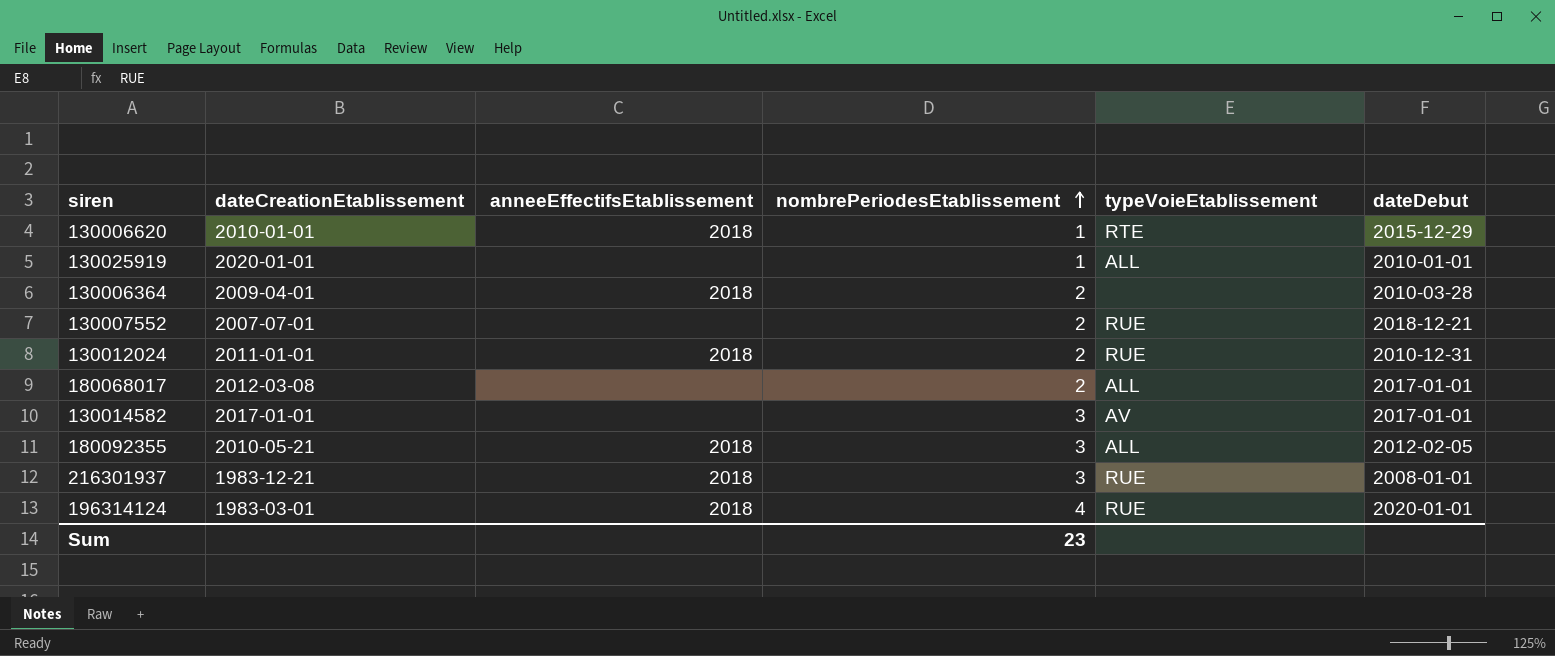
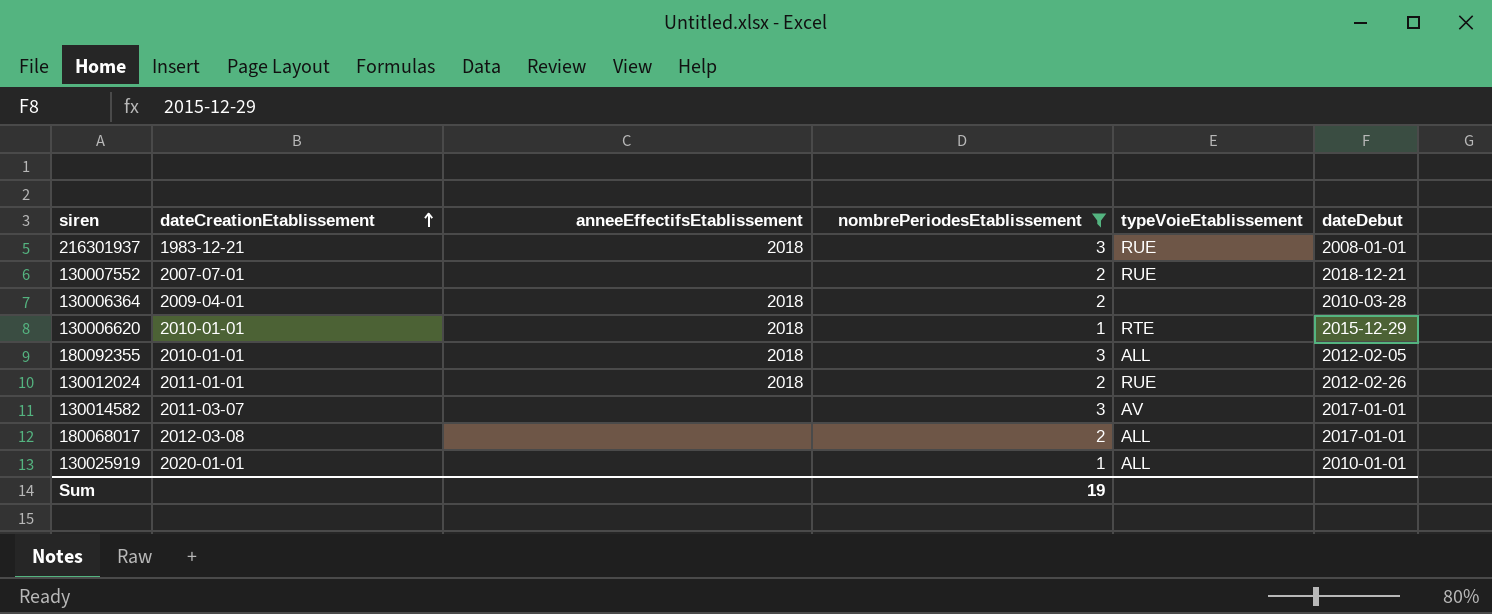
filter: none -> nombrePeriodesEtablissement != 4
row order: nombrePeriodesEtablissement ascending -> dateCreationEtablissement ascending
180092355 | dateCreationEtablissement: 2010-05-21 -> 2010-01-01
130012024 | dateDebut: 2010-12-31 -> 2012-02-26
130014582 | dateCreationEtablissement: 2017-01-01 -> 2011-03-07
Sum | nombrePeriodesEtablissement: 23 -> 19

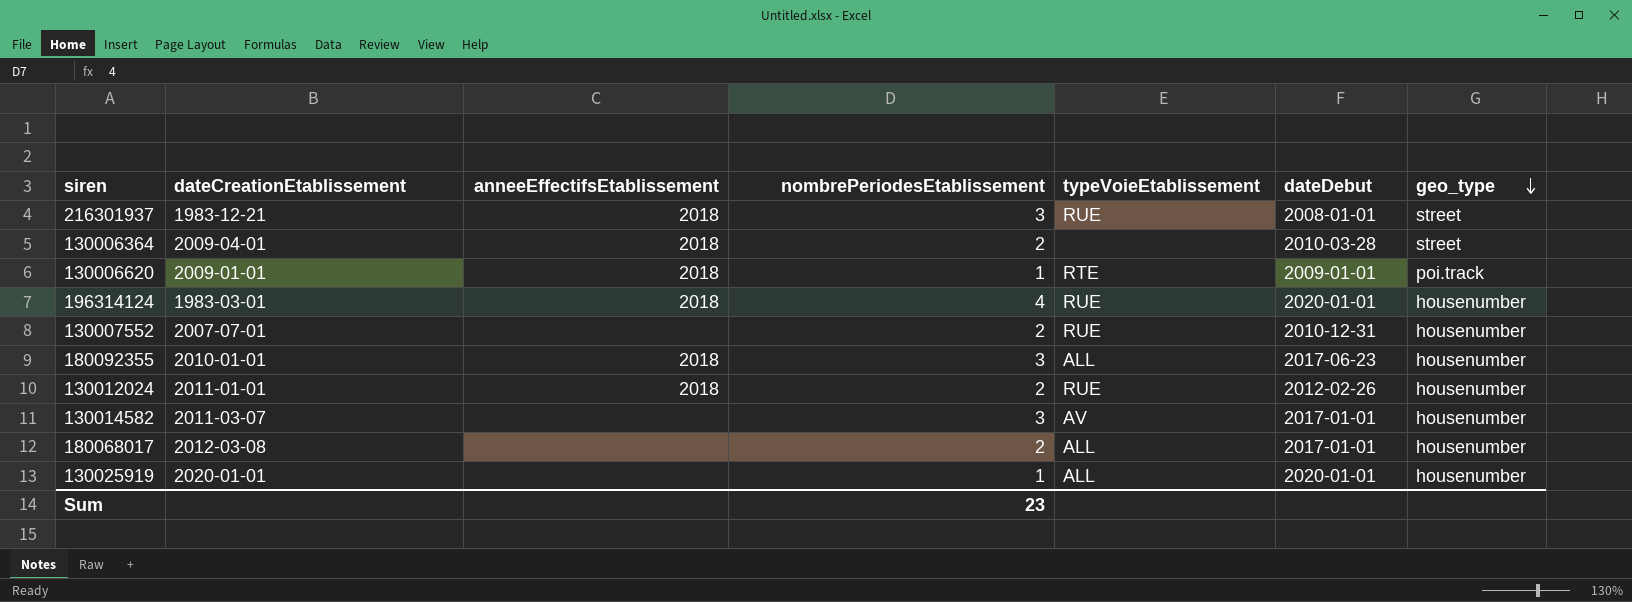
filter: nombrePeriodesEtablissement != 4 -> none
row order: dateCreationEtablissement ascending -> geo_type descending
column geo_type | position: none -> 7
130006620 | dateCreationEtablissement: 2010-01-01 -> 2009-01-01
130006620 | dateDebut: 2015-12-29 -> 2009-01-01
130007552 | dateDebut: 2018-12-21 -> 2010-12-31
180092355 | dateDebut: 2012-02-05 -> 2017-06-23
130025919 | dateDebut: 2010-01-01 -> 2020-01-01
Sum | nombrePeriodesEtablissement: 19 -> 23

